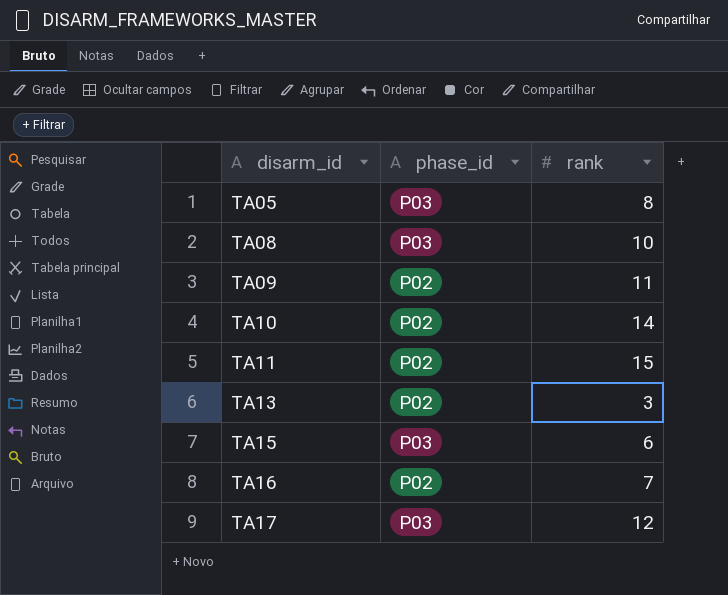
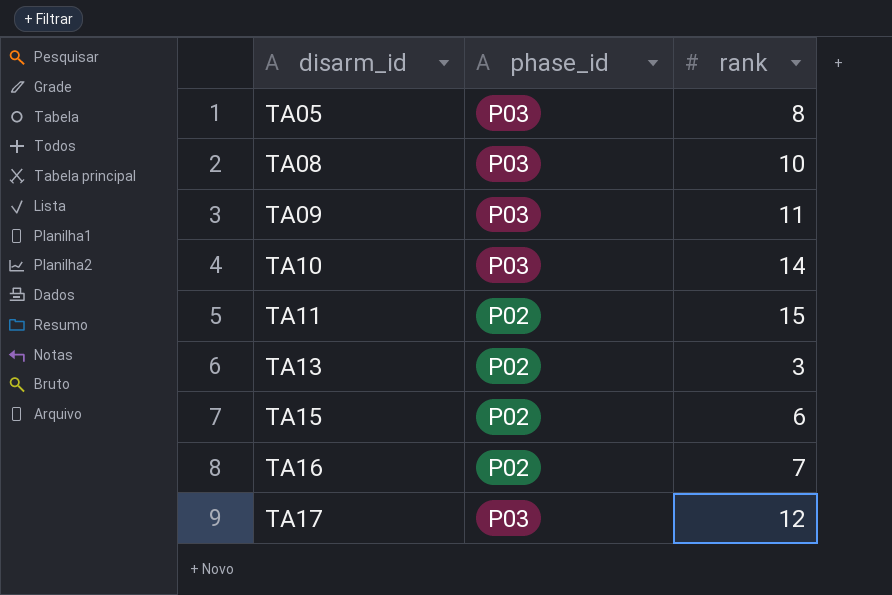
TA09 | phase_id: P02 -> P03
TA10 | phase_id: P02 -> P03
TA15 | phase_id: P03 -> P02

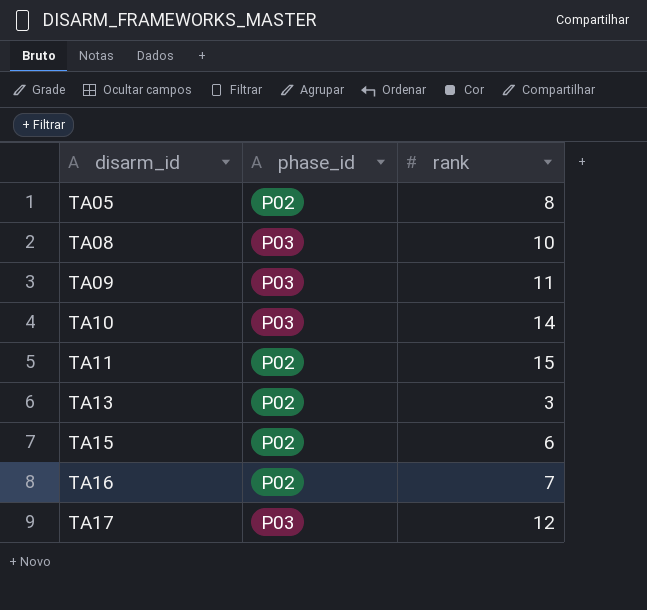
TA05 | phase_id: P03 -> P02

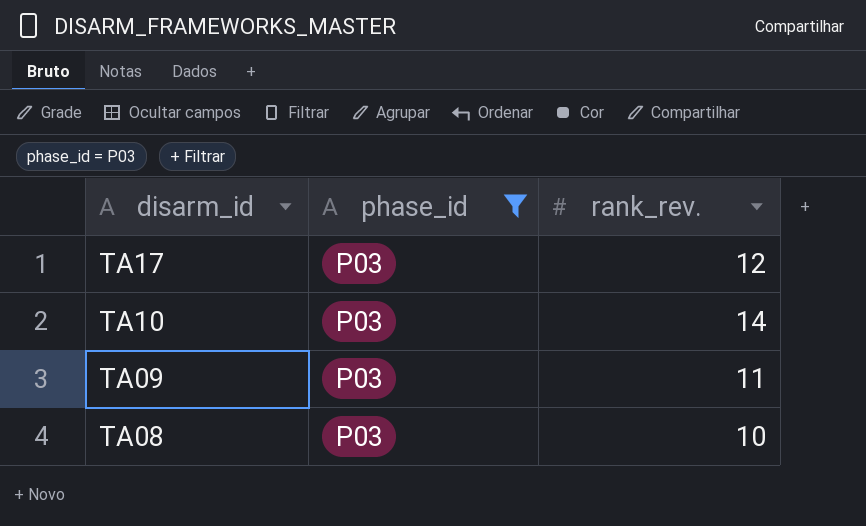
filter: none -> phase_id = P03
row order: disarm_id ascending -> disarm_id descending
column name: rank -> rank_rev.

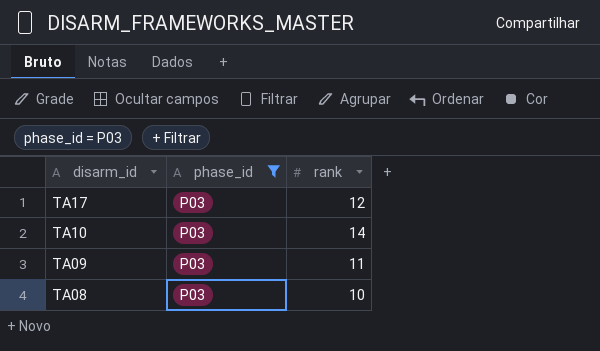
column name: rank_rev. -> rank

